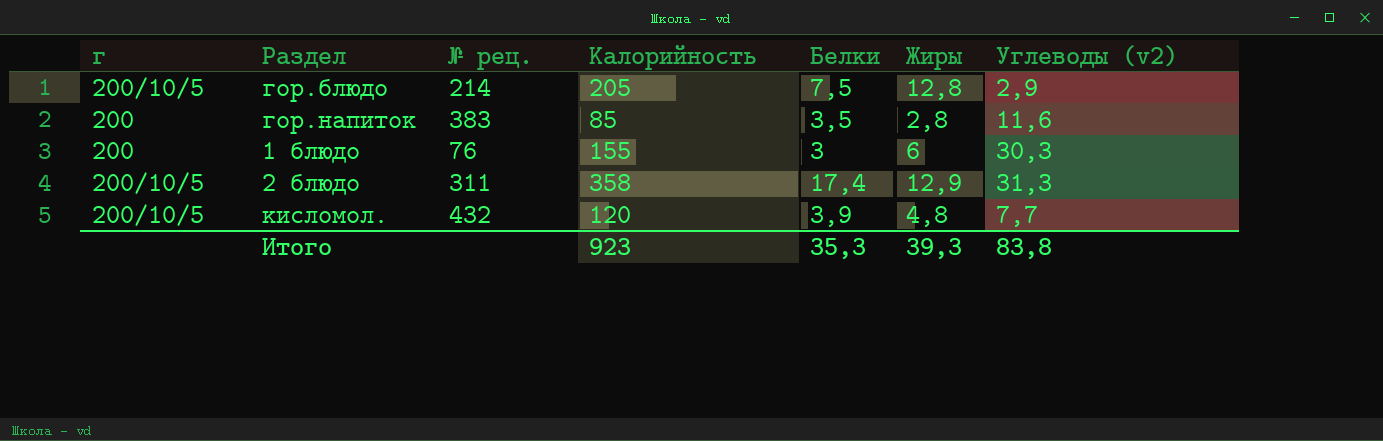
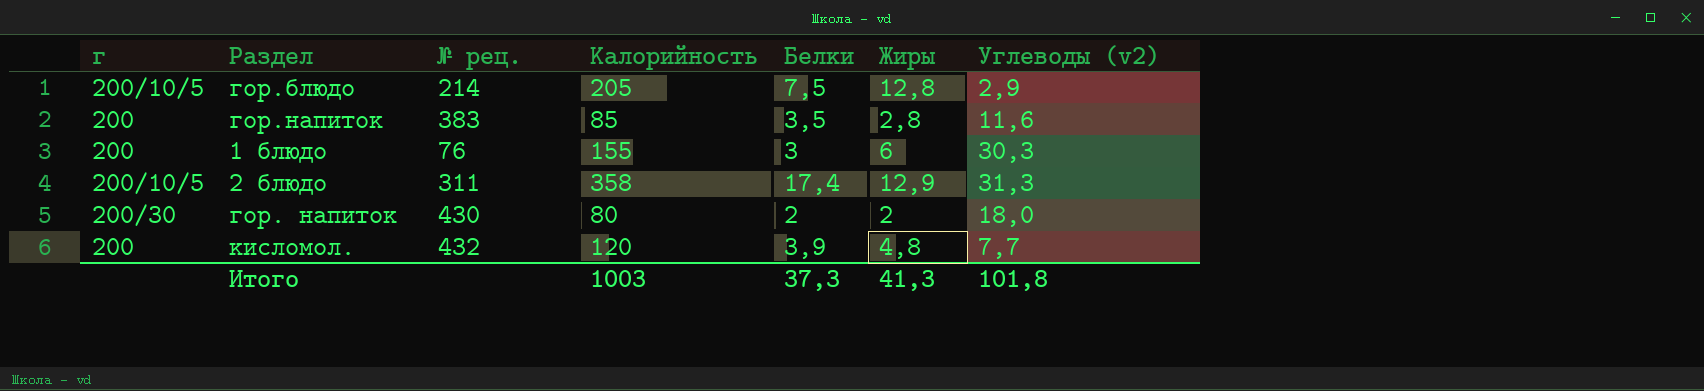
row гор. напиток: none -> 200/30 | 430 | 80 | 2 | 2 | 18,0
кисломол. | г: 200/10/5 -> 200
Итого | Калорийность: 923 -> 1003
Итого | Белки: 35,3 -> 37,3
Итого | Жиры: 39,3 -> 41,3
Итого | Углеводы (v2): 83,8 -> 101,8

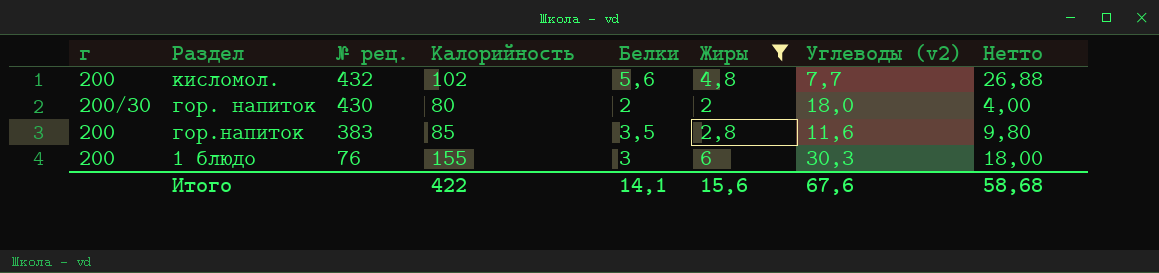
filter: none -> Жиры <= 6
row order: none -> № рец. descending
column Нетто | formula: none -> [Белки] * [Жиры]
кисломол. | Калорийность: 120 -> 102
кисломол. | Белки: 3,9 -> 5,6
Итого | Калорийность: 1003 -> 422
Итого | Белки: 37,3 -> 14,1
Итого | Жиры: 41,3 -> 15,6
Итого | Углеводы (v2): 101,8 -> 67,6

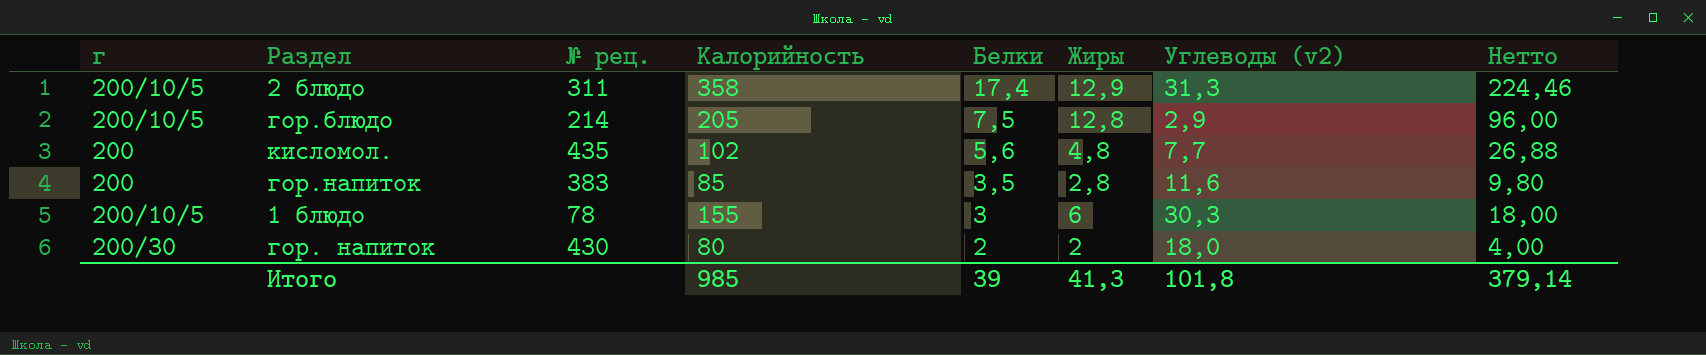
filter: Жиры <= 6 -> none
row order: № рец. descending -> Белки descending
кисломол. | № рец.: 432 -> 435
1 блюдо | г: 200 -> 200/10/5
1 блюдо | № рец.: 76 -> 78
Итого | Калорийность: 422 -> 985
Итого | Белки: 14,1 -> 39
Итого | Жиры: 15,6 -> 41,3
Итого | Углеводы (v2): 67,6 -> 101,8
Итого | Нетто: 58,68 -> 379,14

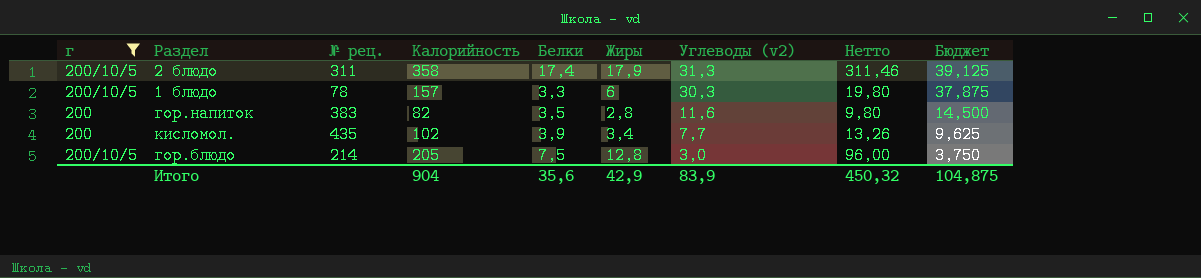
filter: none -> г != 200/30
row order: Белки descending -> Углеводы (v2) descending
column Бюджет | formula: none -> [Углеводы (v2)] * 1,25
2 блюдо | Жиры: 12,9 -> 17,9
2 блюдо | Нетто: 224,46 -> 311,46
1 блюдо | Калорийность: 155 -> 157
1 блюдо | Белки: 3 -> 3,3
1 блюдо | Нетто: 18,00 -> 19,80
гор.напиток | Калорийность: 85 -> 82
кисломол. | Белки: 5,6 -> 3,9
кисломол. | Жиры: 4,8 -> 3,4
кисломол. | Нетто: 26,88 -> 13,26
гор.блюдо | Углеводы (v2): 2,9 -> 3,0
Итого | Калорийность: 985 -> 904
Итого | Белки: 39 -> 35,6
Итого | Жиры: 41,3 -> 42,9
Итого | Углеводы (v2): 101,8 -> 83,9
Итого | Нетто: 379,14 -> 450,32

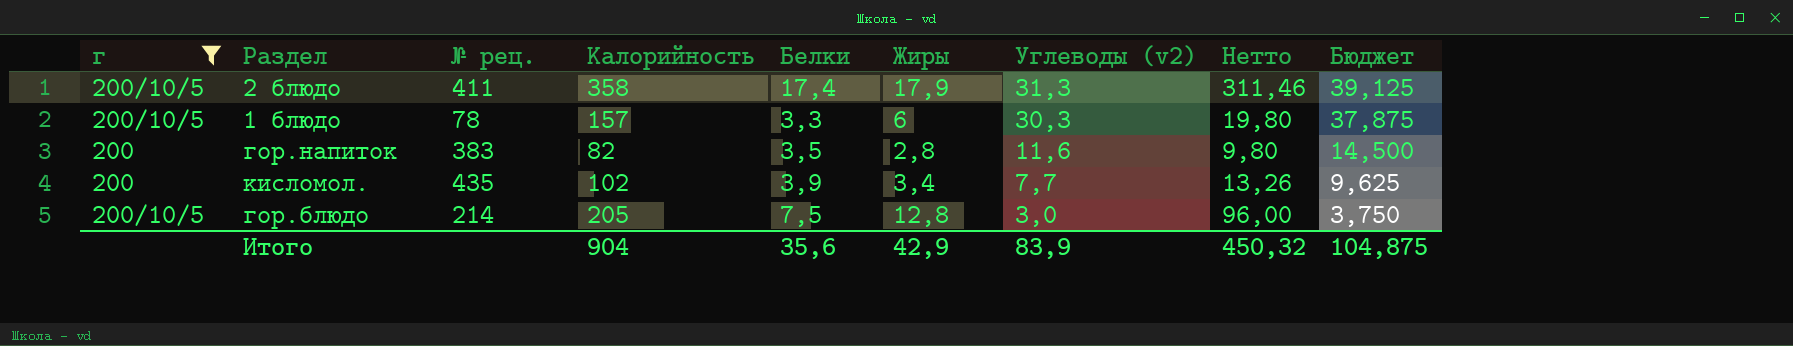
2 блюдо | № рец.: 311 -> 411

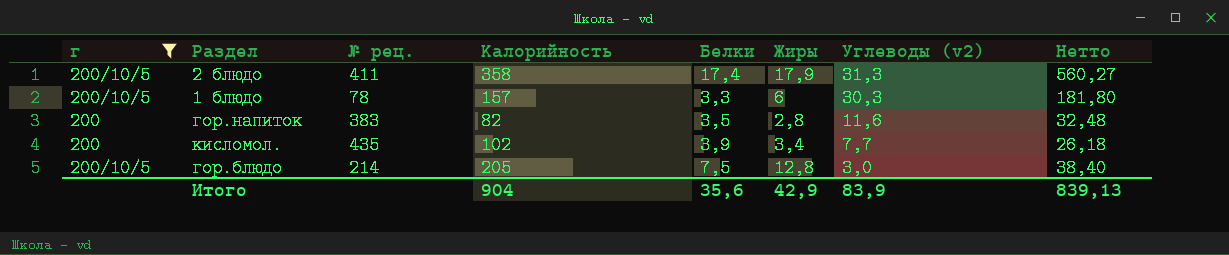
column Бюджет | formula: [Углеводы (v2)] * 1,25 -> none
column Нетто | formula: [Белки] * [Жиры] -> [Жиры] * [Углеводы (v2)]
Итого | Нетто: 450,32 -> 839,13

